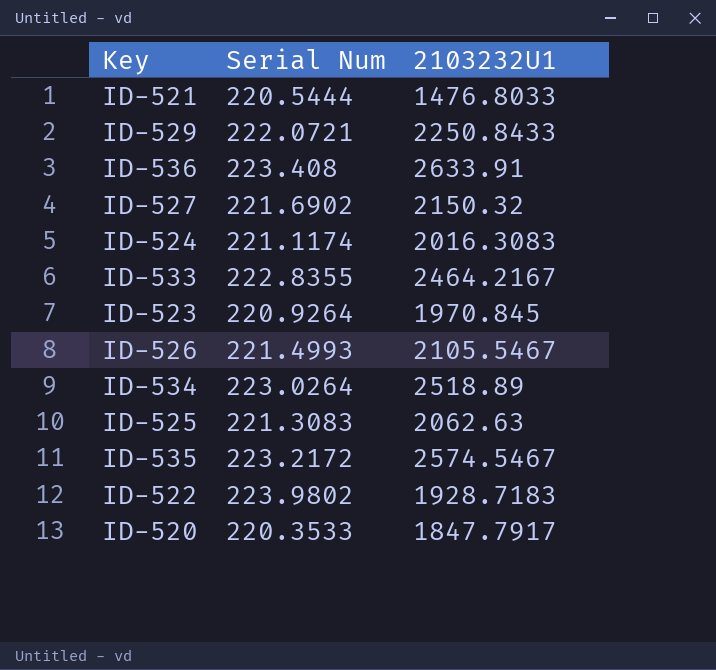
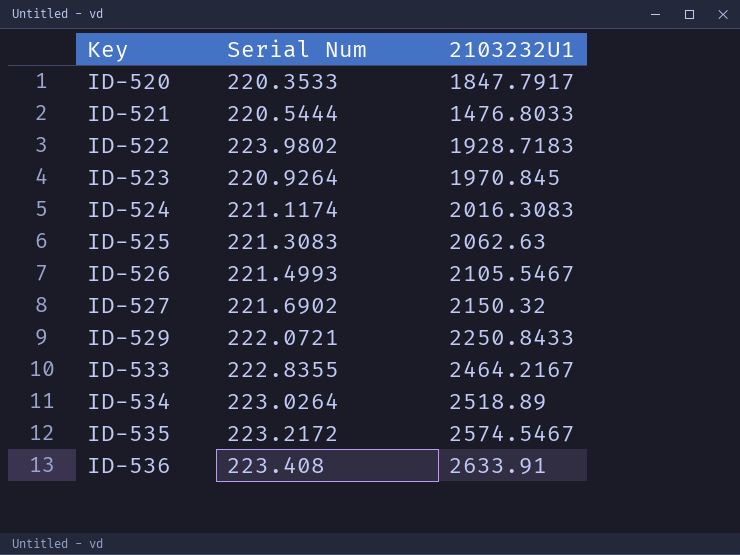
row order: none -> Key ascending

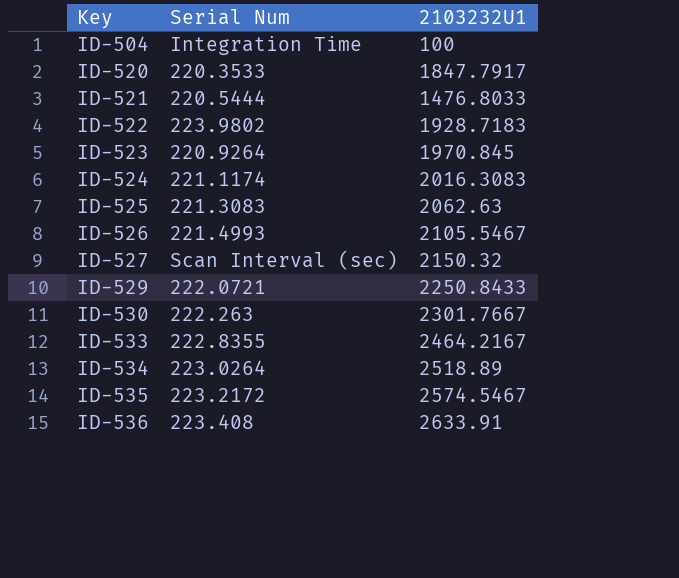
row ID-504: none -> Integration Time | 100
ID-527 | Serial Num: 221.6902 -> Scan Interval (sec)
row ID-530: none -> 222.263 | 2301.7667

